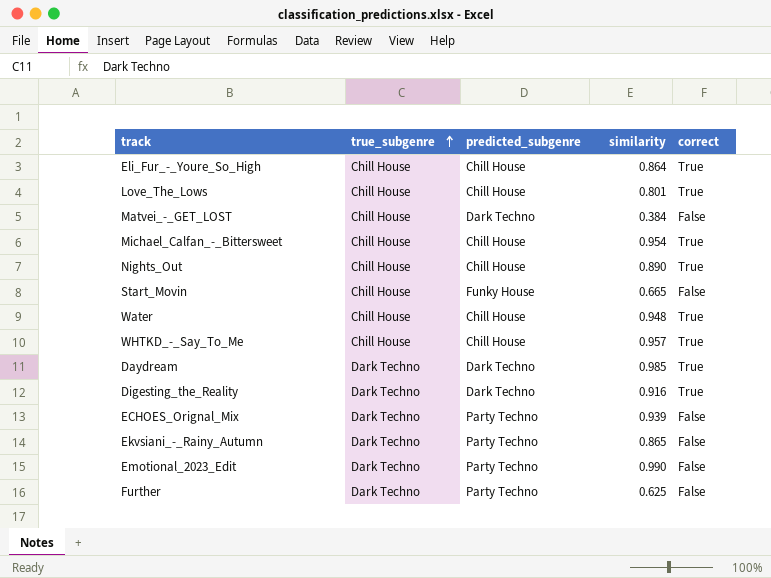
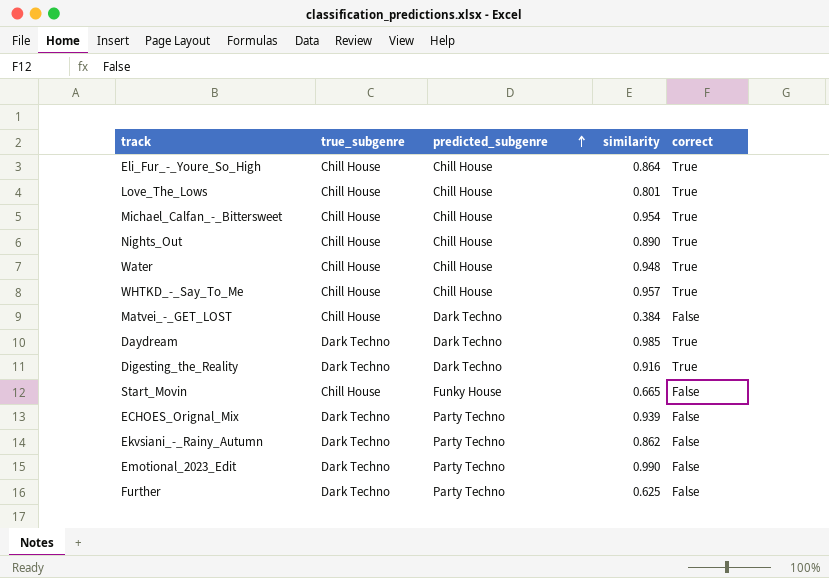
row order: true_subgenre ascending -> predicted_subgenre ascending
Ekvsiani_-_Rainy_Autumn | similarity: 0.865 -> 0.862

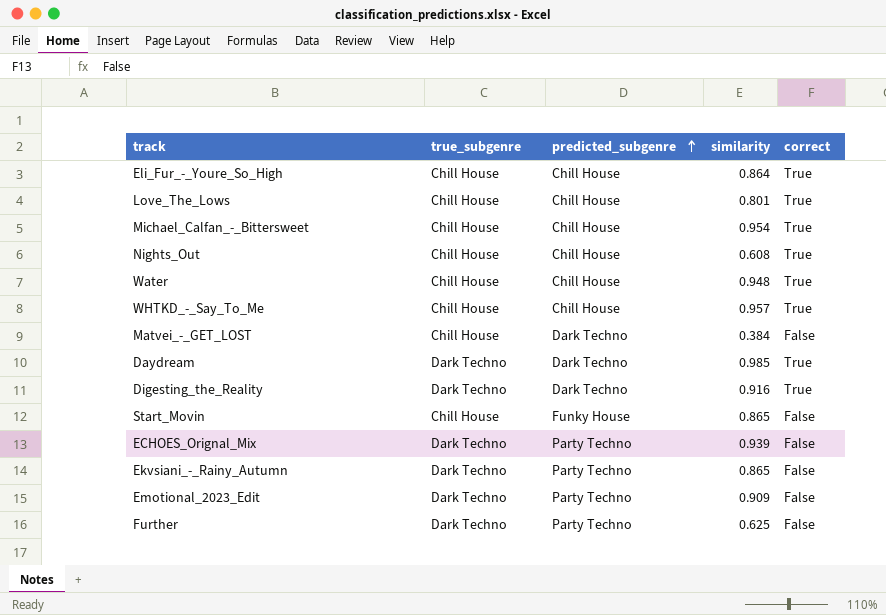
Nights_Out | similarity: 0.890 -> 0.608
Start_Movin | similarity: 0.665 -> 0.865
Ekvsiani_-_Rainy_Autumn | similarity: 0.862 -> 0.865
Emotional_2023_Edit | similarity: 0.990 -> 0.909

